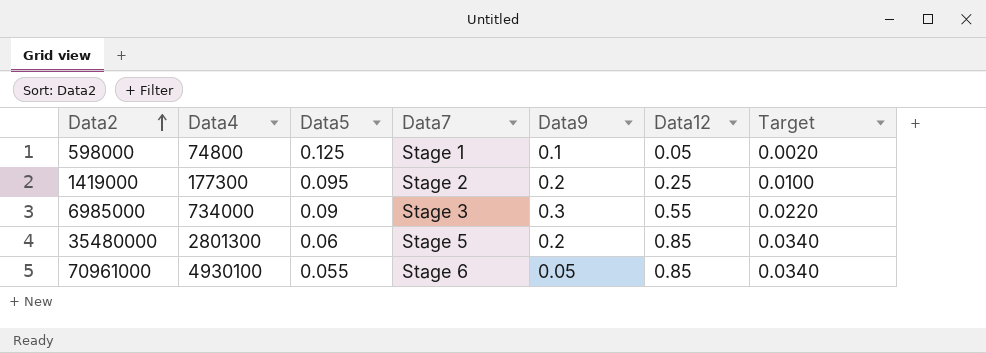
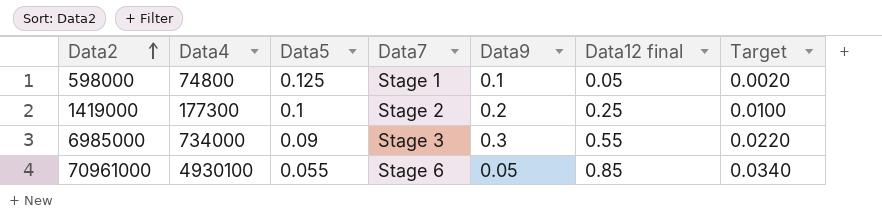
column name: Data12 -> Data12 final
row 35480000: 2801300 | 0.06 | Stage 5 | 0.2 | 0.85 | 0.0340 -> none
1419000 | Data5: 0.095 -> 0.1

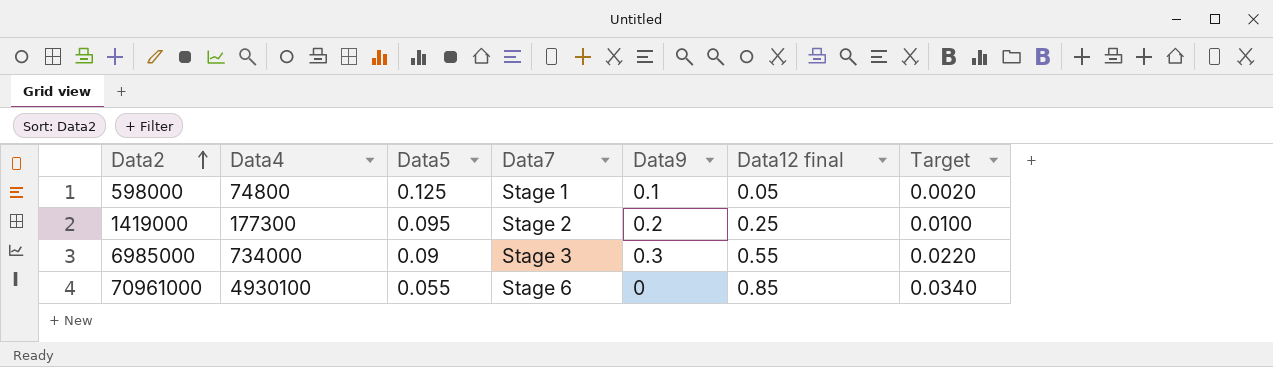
1419000 | Data5: 0.1 -> 0.095
70961000 | Data9: 0.05 -> 0

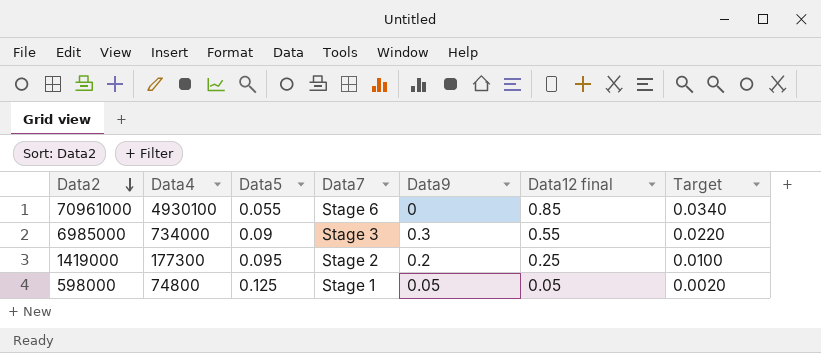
row order: Data2 ascending -> Data2 descending
598000 | Data9: 0.1 -> 0.05

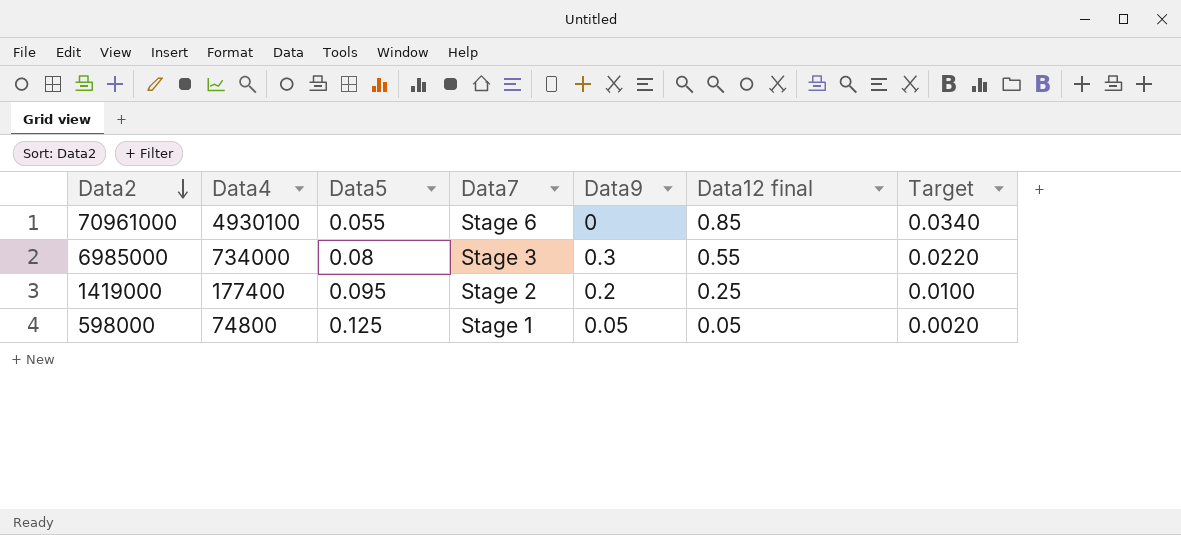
6985000 | Data5: 0.09 -> 0.08
1419000 | Data4: 177300 -> 177400

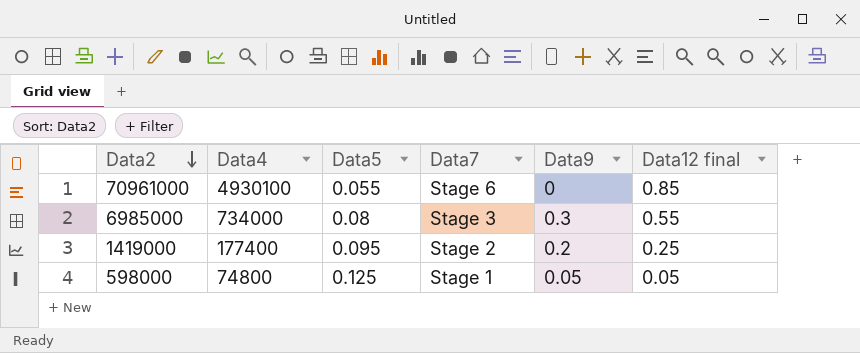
column Target | formula: [Data12 final] * 0.04 -> none

